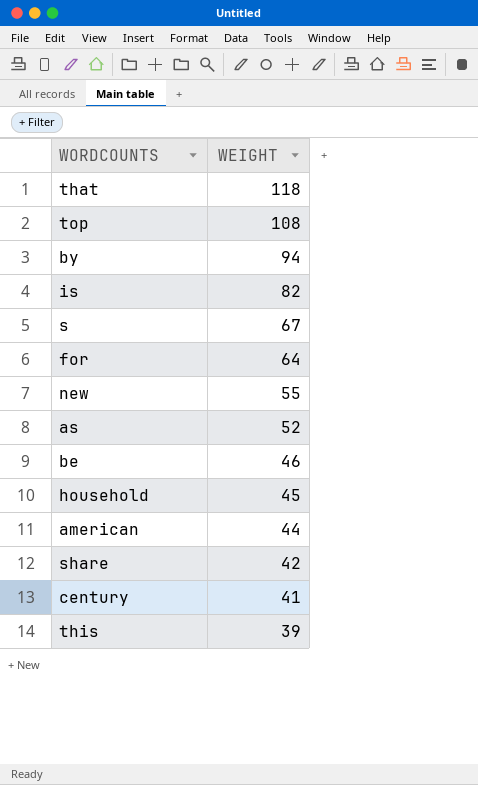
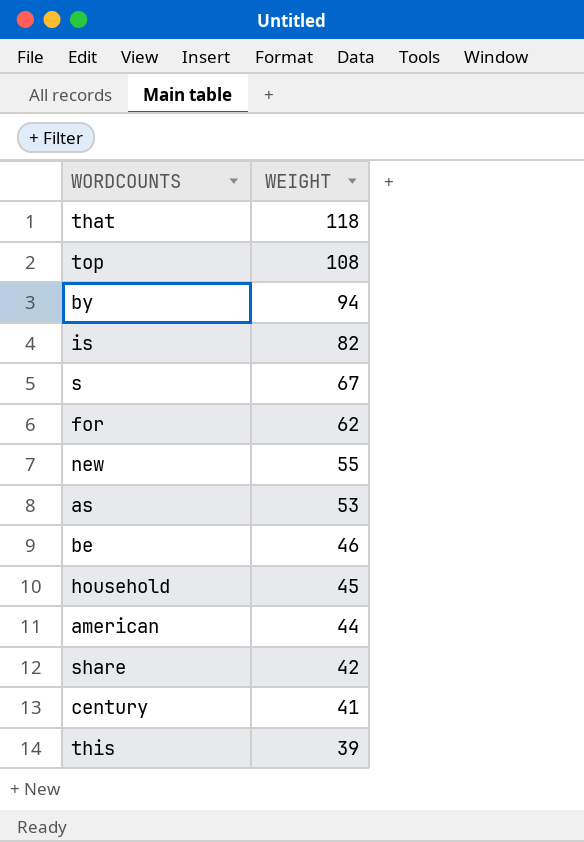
for | WEIGHT: 64 -> 62
as | WEIGHT: 52 -> 53

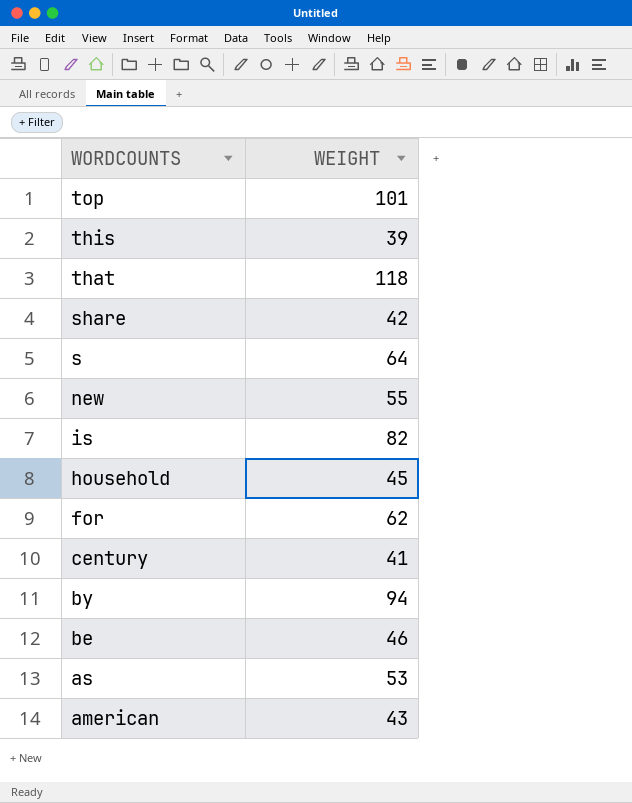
row order: WEIGHT descending -> WORDCOUNTS descending
top | WEIGHT: 108 -> 101
s | WEIGHT: 67 -> 64
american | WEIGHT: 44 -> 43

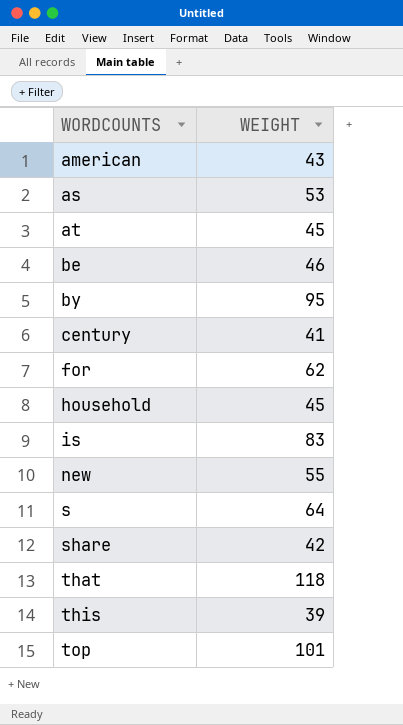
row order: WORDCOUNTS descending -> WORDCOUNTS ascending
row at: none -> 45
by | WEIGHT: 94 -> 95
is | WEIGHT: 82 -> 83

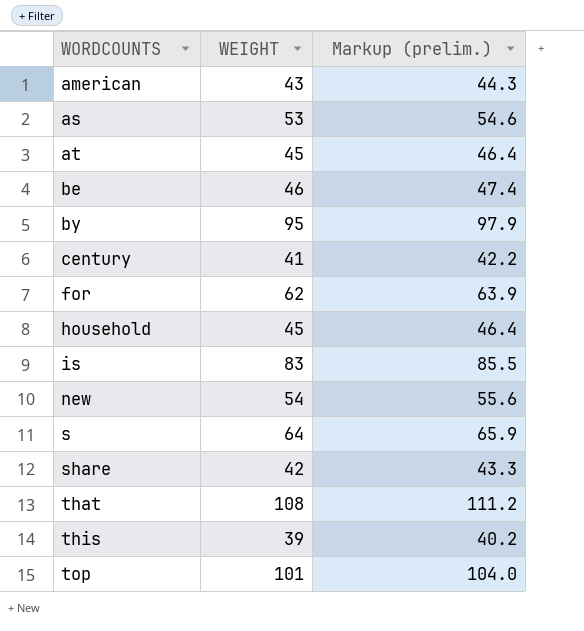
column Markup (prelim.) | formula: none -> [WEIGHT] * 1.03
new | WEIGHT: 55 -> 54
that | WEIGHT: 118 -> 108

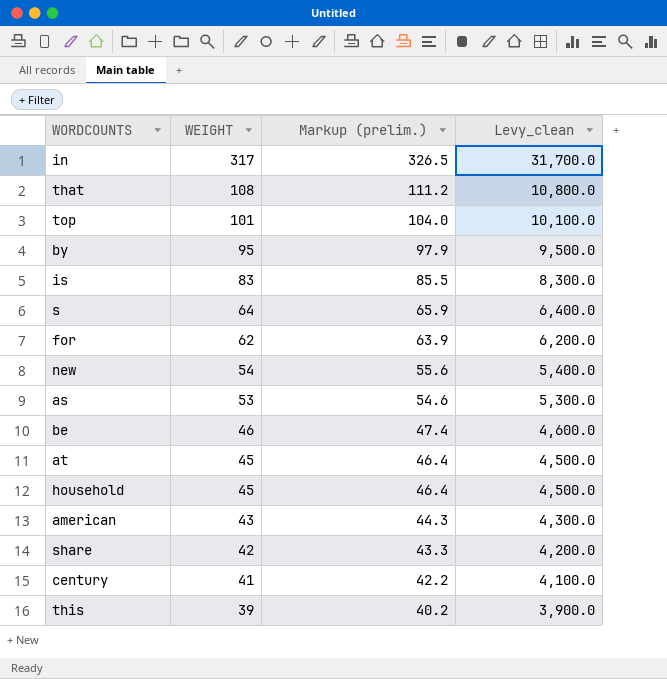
row order: WORDCOUNTS ascending -> WEIGHT descending
column Levy_clean | formula: none -> [WEIGHT] * 100
row in: none -> 317 | 326.5 | 31,700.0

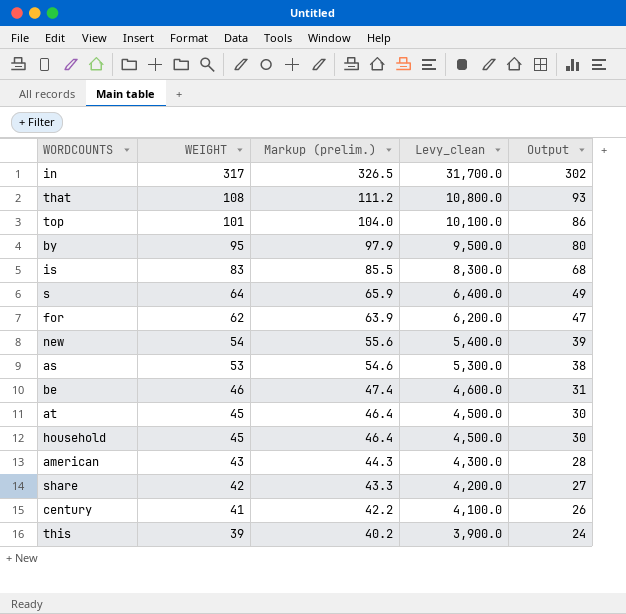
column Output | formula: none -> [WEIGHT] - 15

